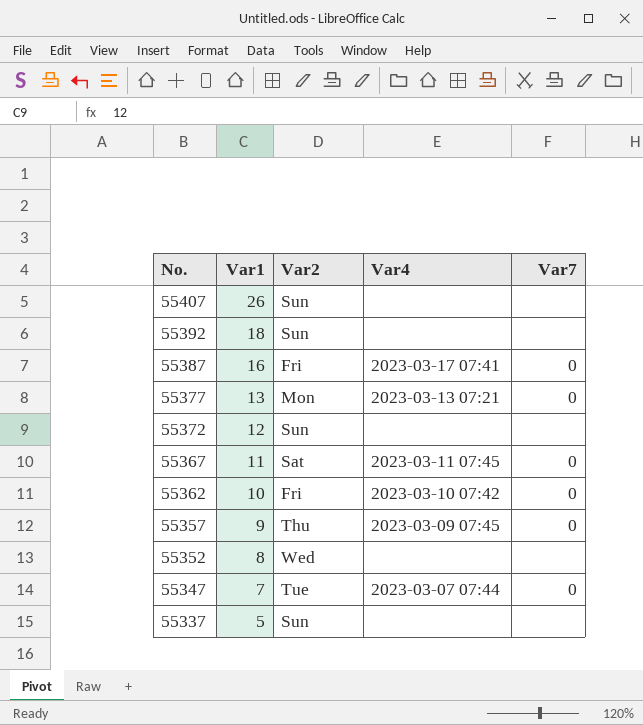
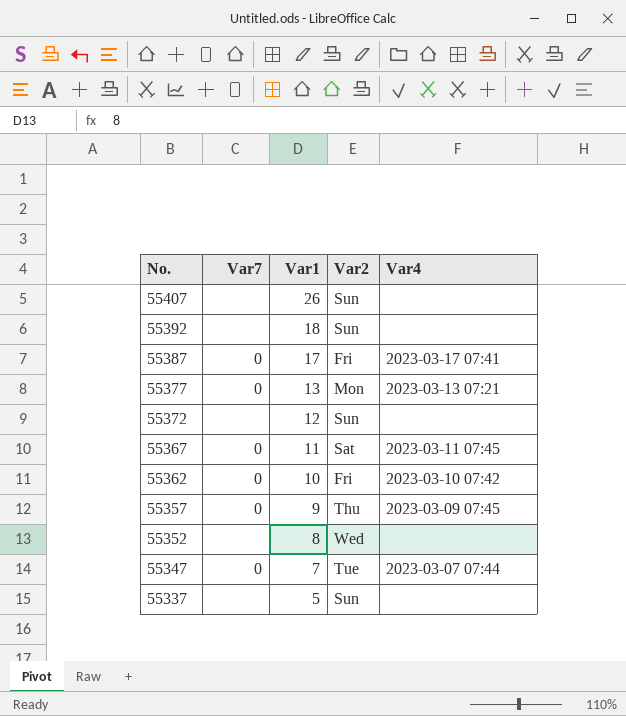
column Var7 | position: 5 -> 2
55387 | Var1: 16 -> 17

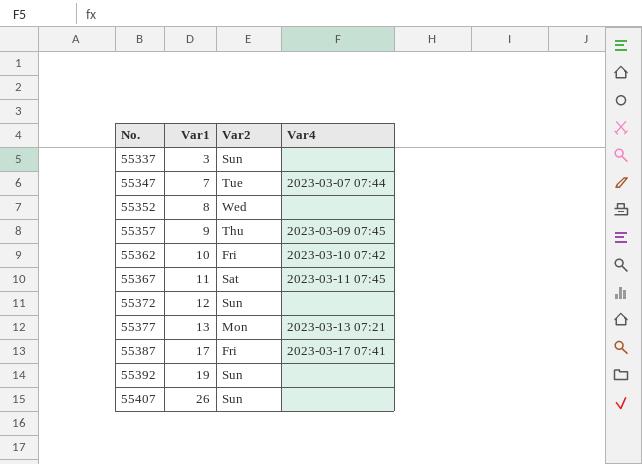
row order: No. descending -> No. ascending
column Var7 | position: 2 -> none
55337 | Var1: 5 -> 3
55392 | Var1: 18 -> 19

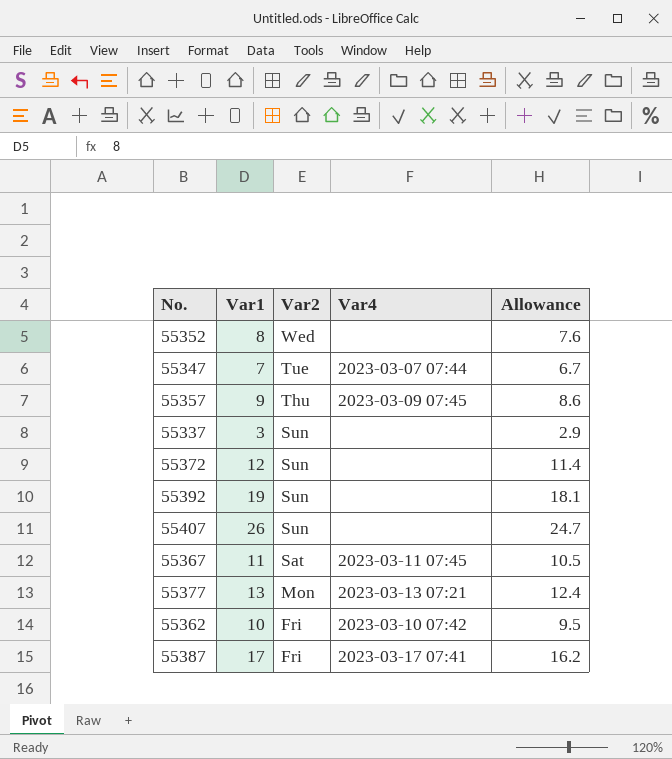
row order: No. ascending -> Var2 descending
column Allowance | formula: none -> [Var1] * 0.95

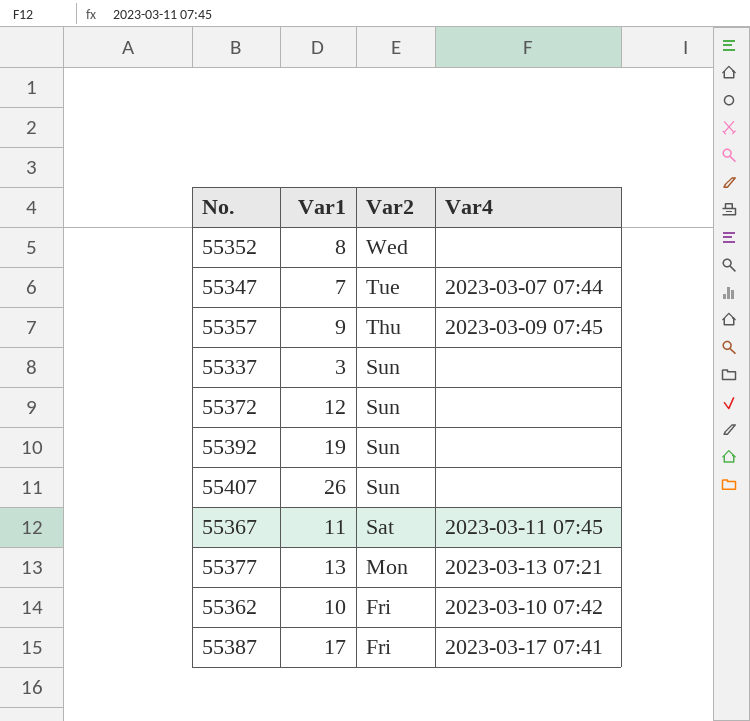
column Allowance | formula: [Var1] * 0.95 -> none

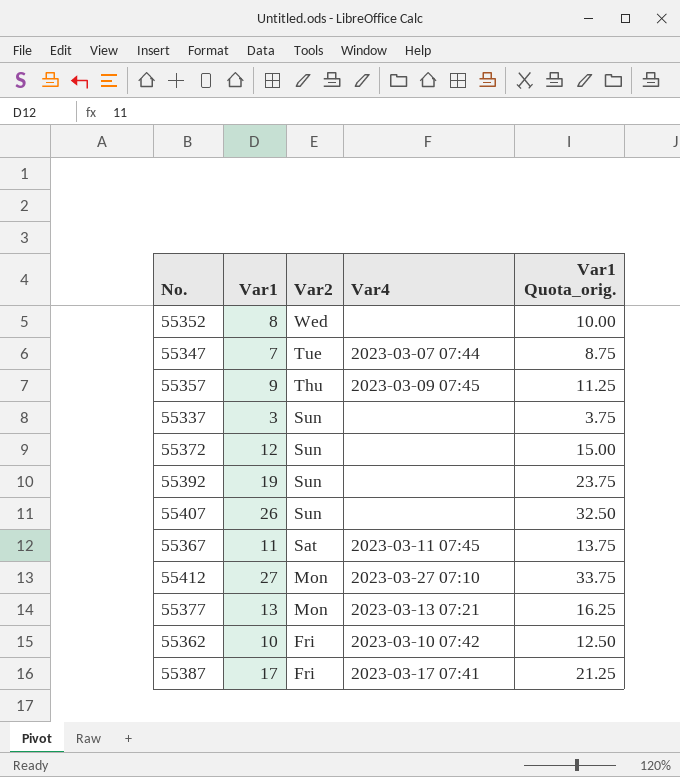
column Var1 Quota_orig. | formula: none -> [Var1] * 1.25
row 55412: none -> 27 | Mon | 2023-03-27 07:10 | 33.75

